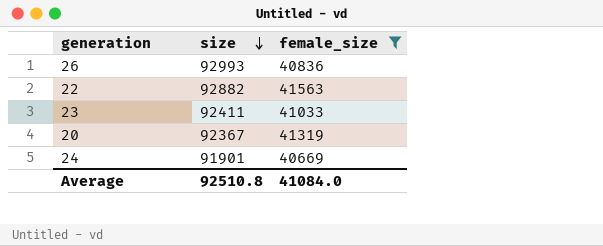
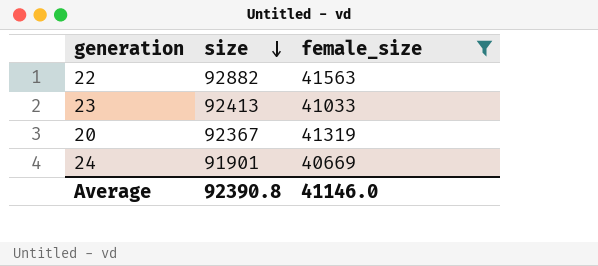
row 26: 92993 | 40836 -> none
23 | size: 92411 -> 92413
Average | size: 92510.8 -> 92390.8
Average | female_size: 41084.0 -> 41146.0

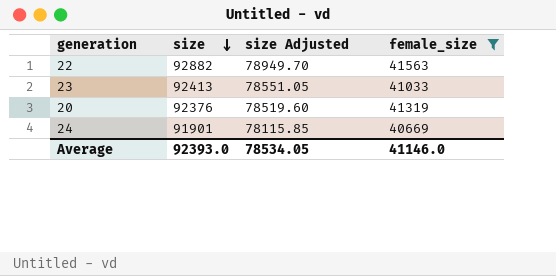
column size Adjusted | formula: none -> [size] * 0.85
20 | size: 92367 -> 92376
Average | size: 92390.8 -> 92393.0

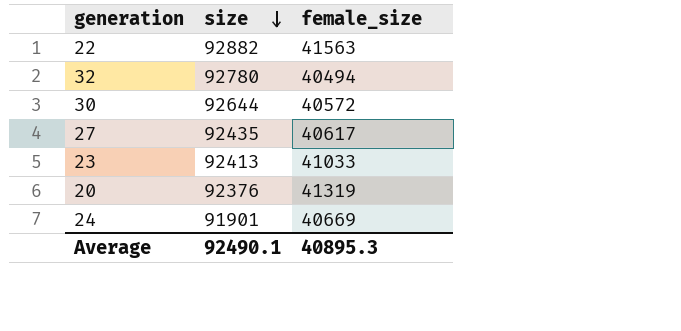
filter: female_size >= 40669 -> none
column size Adjusted | formula: [size] * 0.85 -> none
Average | size: 92393.0 -> 92490.1
Average | female_size: 41146.0 -> 40895.3

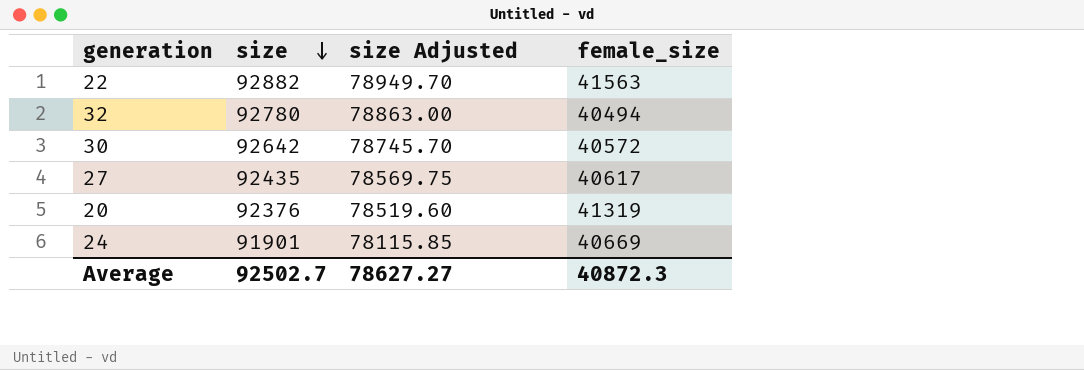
column size Adjusted | formula: none -> [size] * 0.85
row 23: 92413 | 41033 -> none
30 | size: 92644 -> 92642
Average | size: 92490.1 -> 92502.7
Average | female_size: 40895.3 -> 40872.3

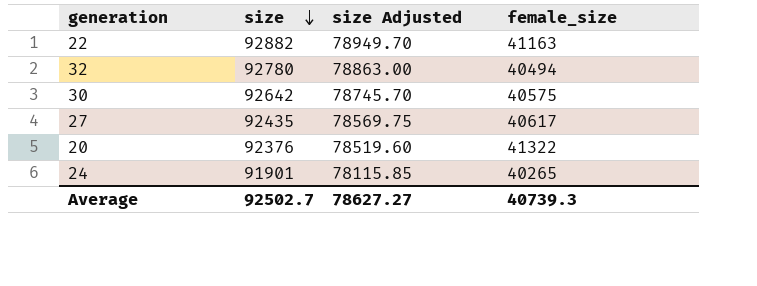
22 | female_size: 41563 -> 41163
30 | female_size: 40572 -> 40575
20 | female_size: 41319 -> 41322
24 | female_size: 40669 -> 40265
Average | female_size: 40872.3 -> 40739.3

